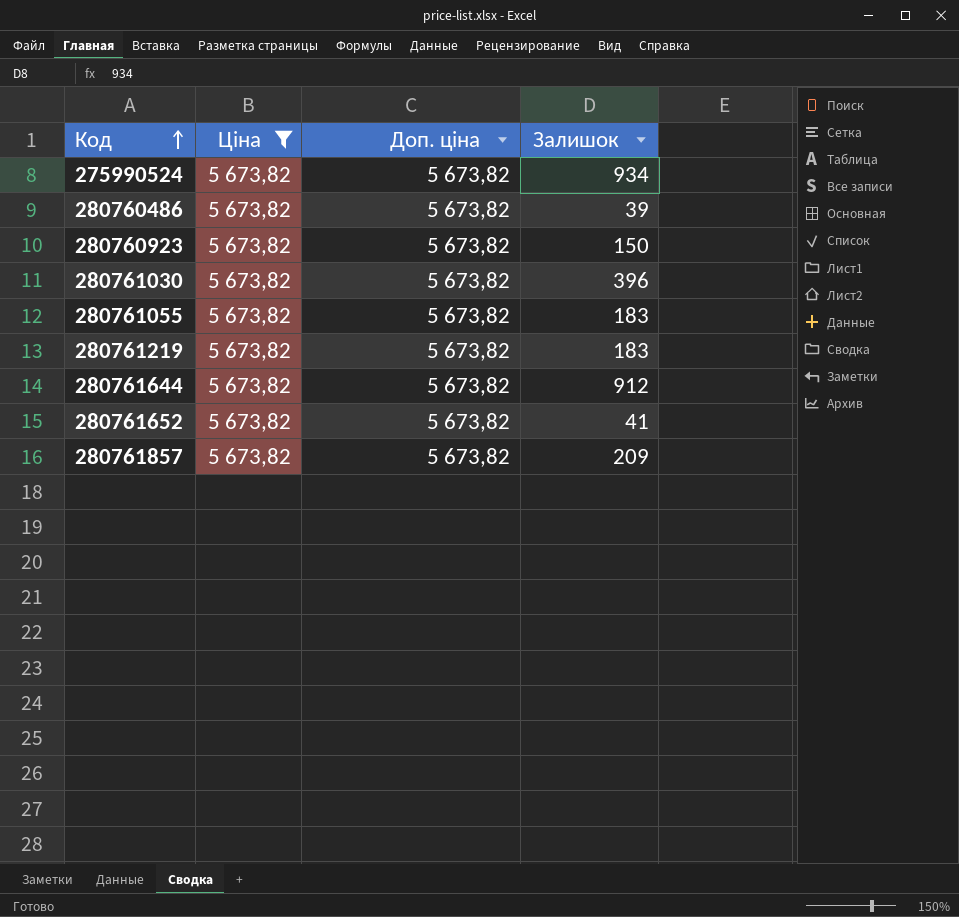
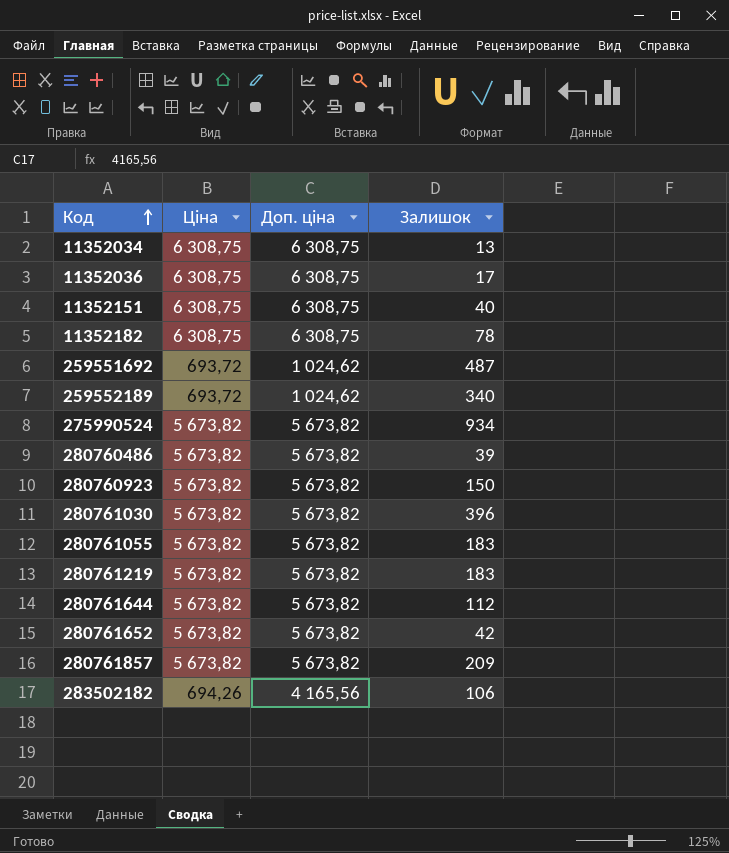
filter: Ціна = 5 673,82 -> none
280761644 | Залишок: 912 -> 112
280761652 | Залишок: 41 -> 42

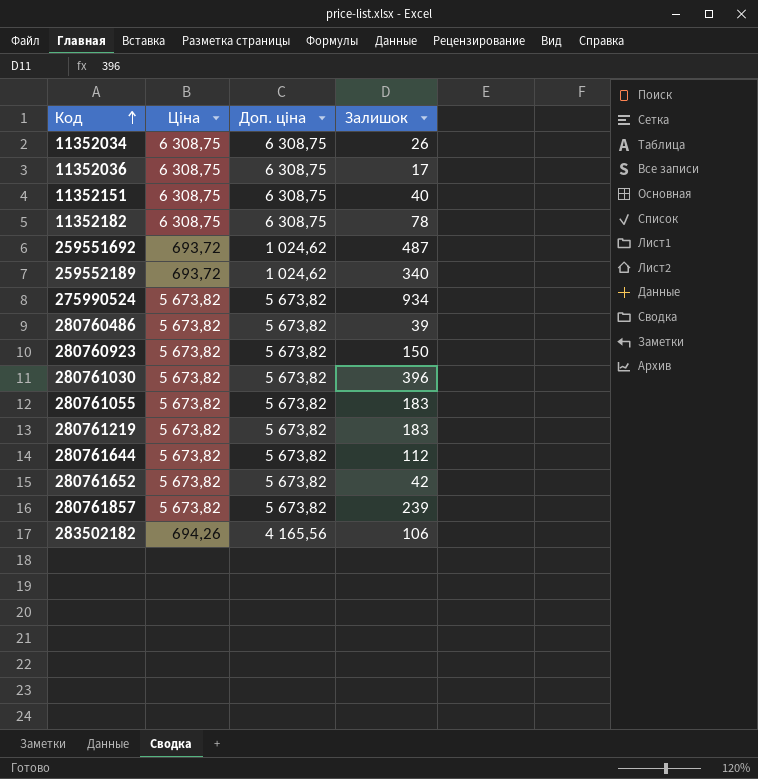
11352034 | Залишок: 13 -> 26
280761857 | Залишок: 209 -> 239

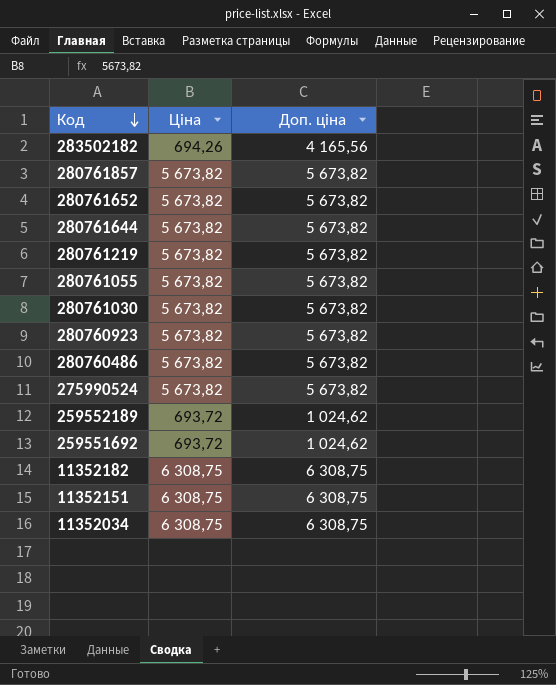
row order: Код ascending -> Код descending
column Залишок | position: 4 -> none
row 11352036: 6 308,75 | 6 308,75 | 17 -> none

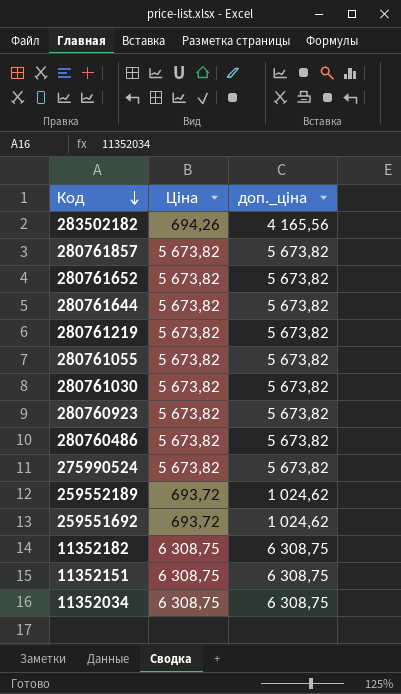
column name: Доп. ціна -> доп._ціна

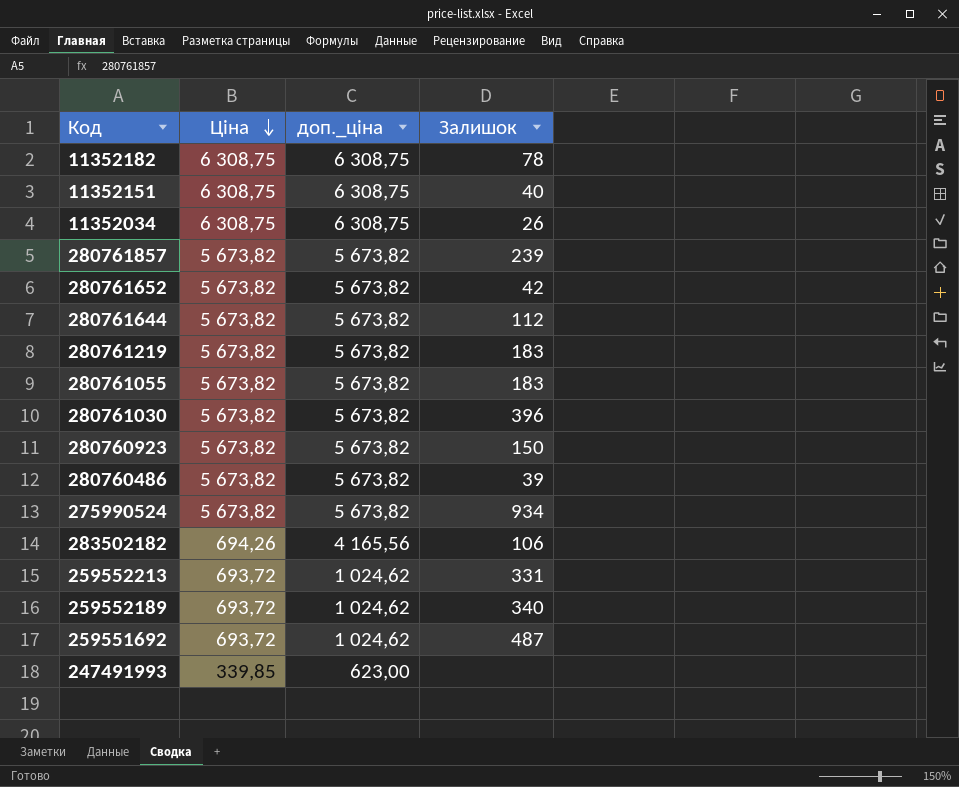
row order: Код descending -> Ціна descending
column Залишок | position: none -> 4
row 259552213: none -> 693,72 | 1 024,62 | 331
row 247491993: none -> 339,85 | 623,00 | none

